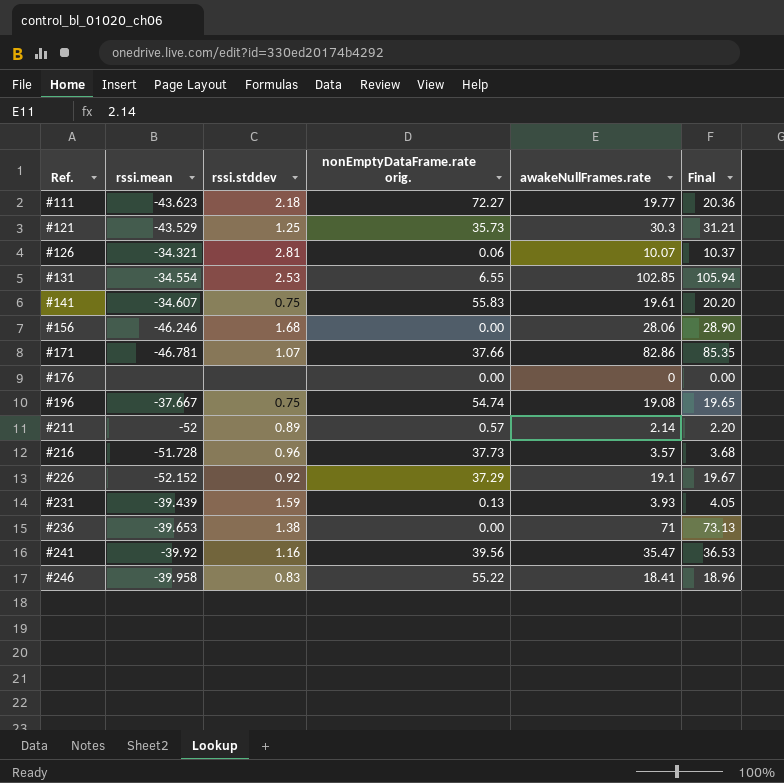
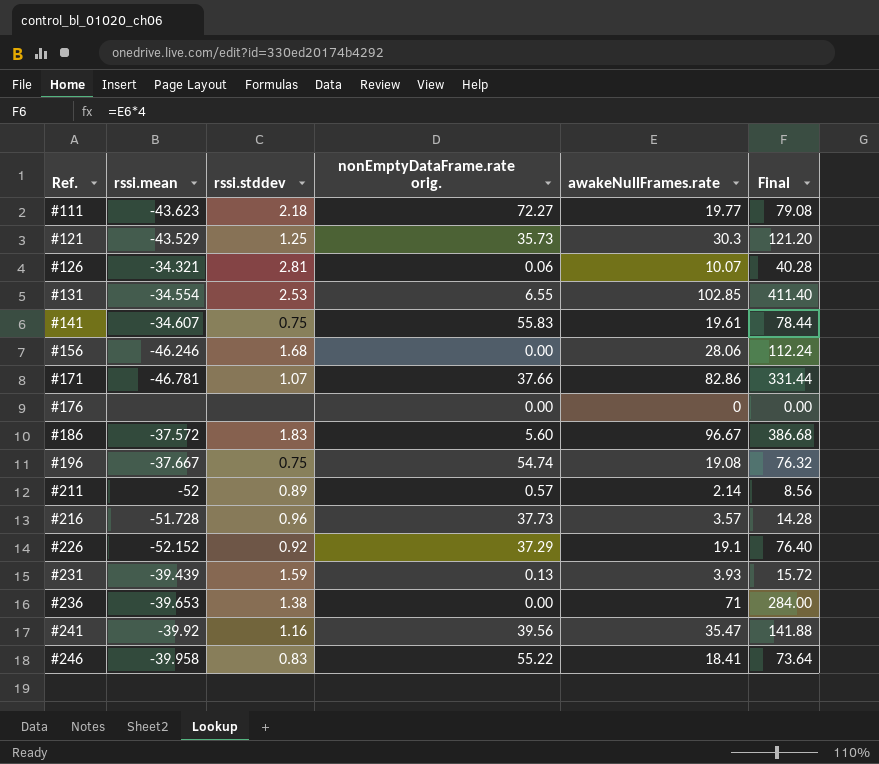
column Final | formula: [awakeNullFrames.rate] * 1.03 -> [awakeNullFrames.rate] * 4
row #186: none -> -37.572 | 1.83 | 5.60 | 96.67 | 386.68

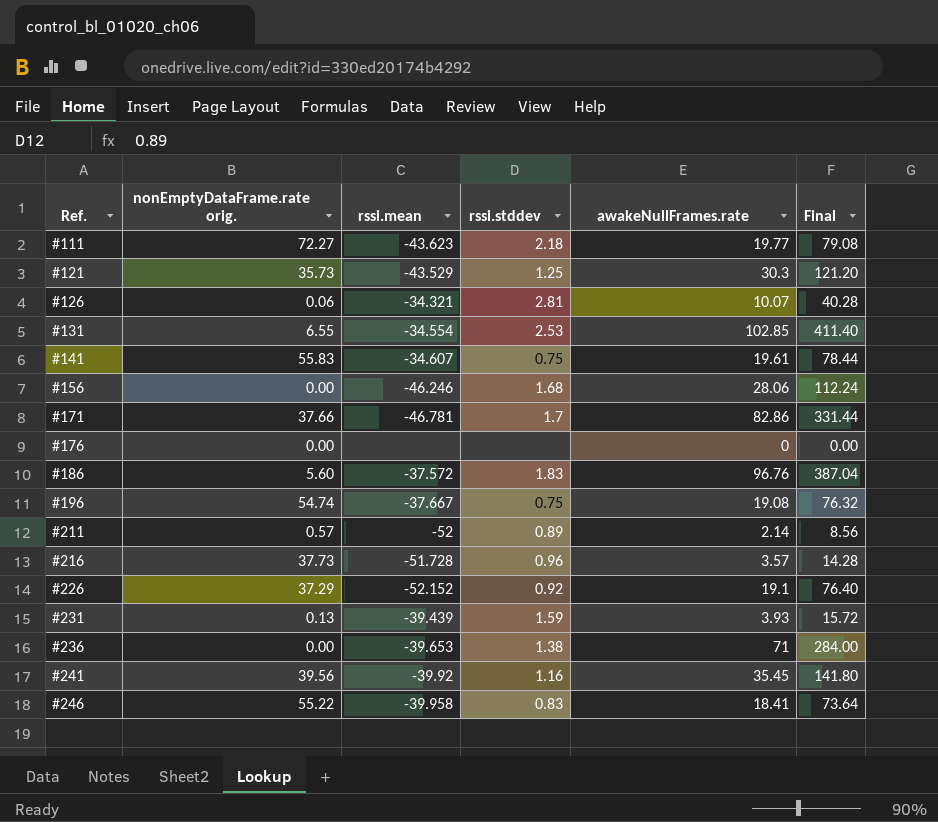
column nonEmptyDataFrame.rate orig. | position: 4 -> 2
#171 | rssi.stddev: 1.07 -> 1.7
#186 | awakeNullFrames.rate: 96.67 -> 96.76
#186 | Final: 386.68 -> 387.04
#241 | awakeNullFrames.rate: 35.47 -> 35.45
#241 | Final: 141.88 -> 141.80

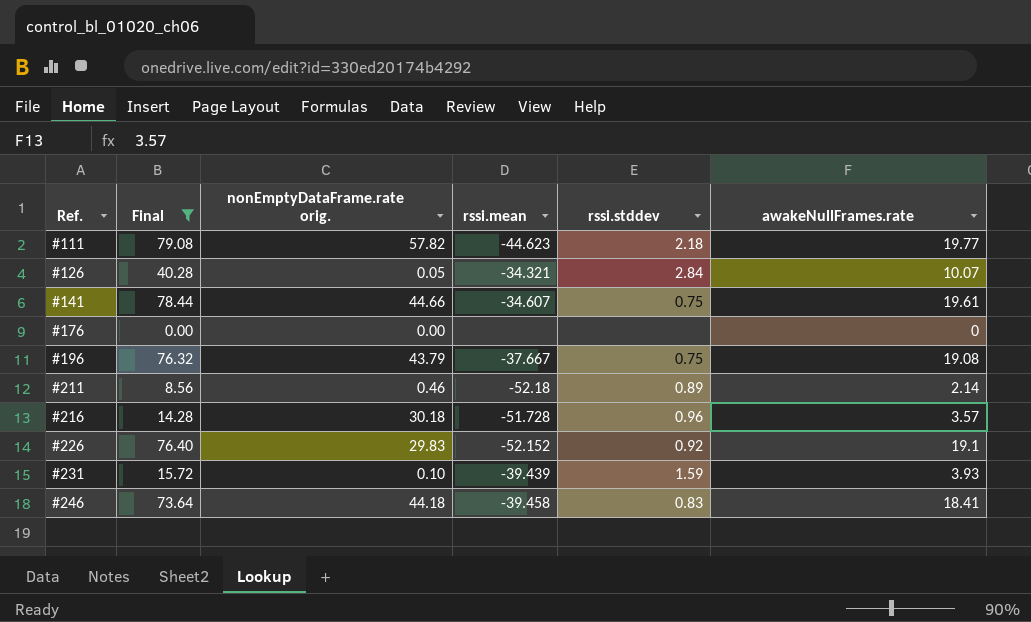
filter: none -> Final <= 79.08
column Final | position: 6 -> 2
#111 | nonEmptyDataFrame.rate orig.: 72.27 -> 57.82
#111 | rssi.mean: -43.623 -> -44.623
#126 | nonEmptyDataFrame.rate orig.: 0.06 -> 0.05
#126 | rssi.stddev: 2.81 -> 2.84
#141 | nonEmptyDataFrame.rate orig.: 55.83 -> 44.66
#196 | nonEmptyDataFrame.rate orig.: 54.74 -> 43.79
#211 | nonEmptyDataFrame.rate orig.: 0.57 -> 0.46
#211 | rssi.mean: -52 -> -52.18
#216 | nonEmptyDataFrame.rate orig.: 37.73 -> 30.18
#226 | nonEmptyDataFrame.rate orig.: 37.29 -> 29.83
#231 | nonEmptyDataFrame.rate orig.: 0.13 -> 0.10
#246 | nonEmptyDataFrame.rate orig.: 55.22 -> 44.18
#246 | rssi.mean: -39.958 -> -39.458

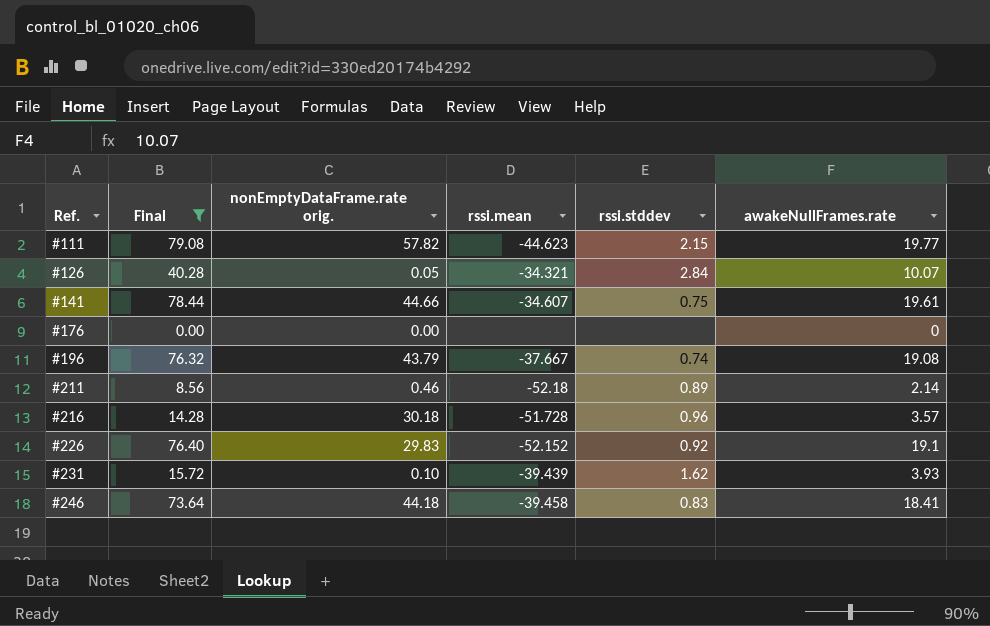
#111 | rssi.stddev: 2.18 -> 2.15
#196 | rssi.stddev: 0.75 -> 0.74
#231 | rssi.stddev: 1.59 -> 1.62

